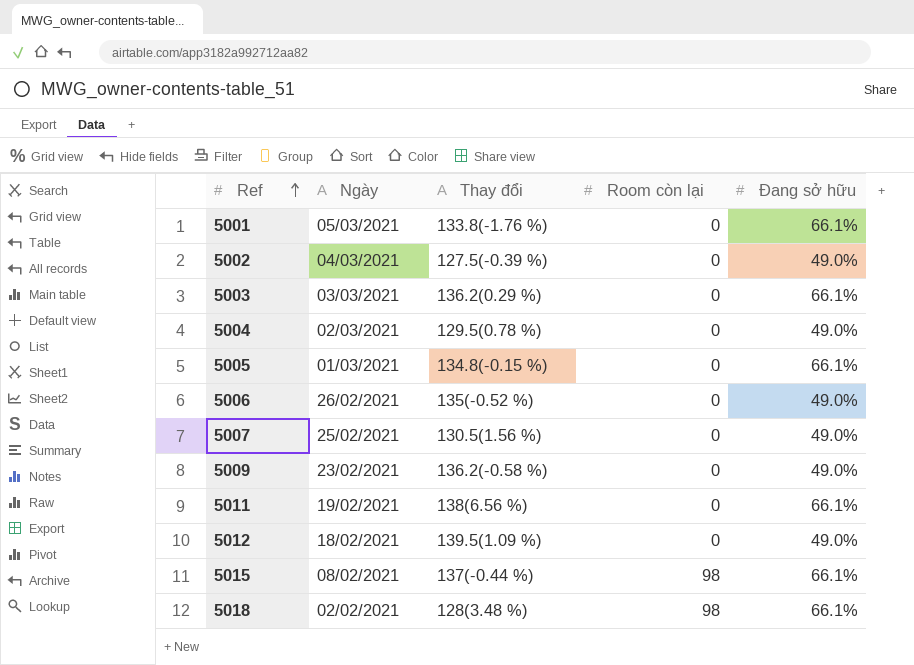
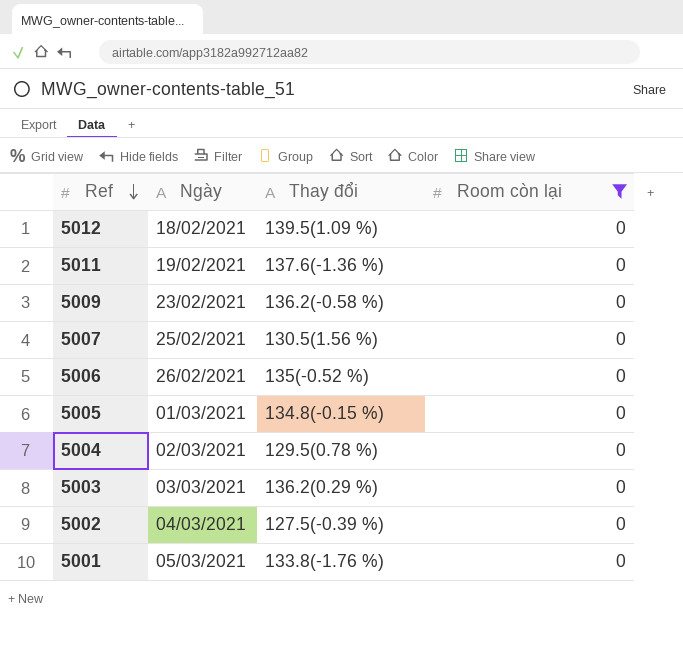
filter: none -> Room còn lại = 0
row order: Ref ascending -> Ref descending
column Đang sở hữu | position: 5 -> none
5011 | Thay đổi: 138(6.56 %) -> 137.6(-1.36 %)

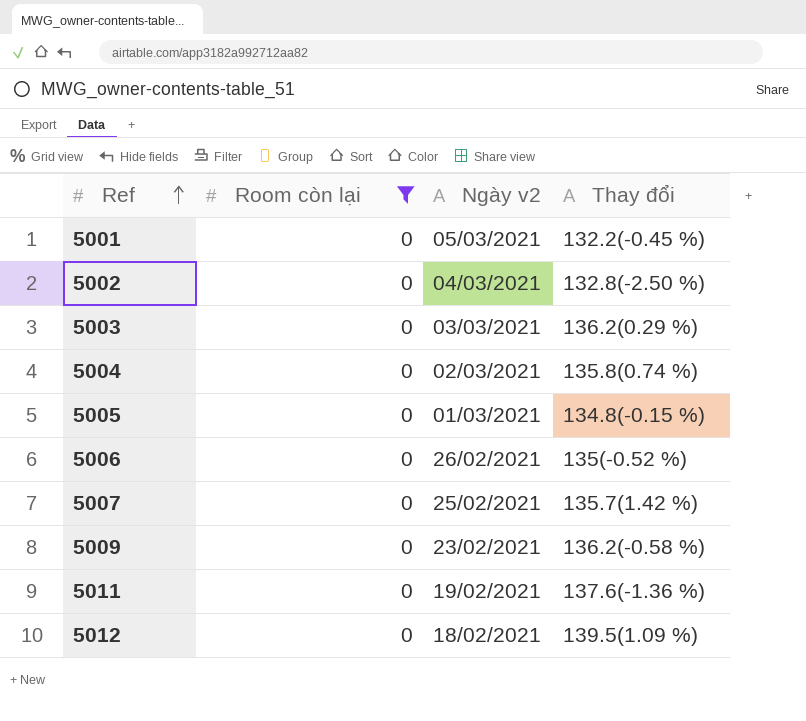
row order: Ref descending -> Ref ascending
column Room còn lại | position: 4 -> 2
column name: Ngày -> Ngày v2
5001 | Thay đổi: 133.8(-1.76 %) -> 132.2(-0.45 %)
5002 | Thay đổi: 127.5(-0.39 %) -> 132.8(-2.50 %)
5004 | Thay đổi: 129.5(0.78 %) -> 135.8(0.74 %)
5007 | Thay đổi: 130.5(1.56 %) -> 135.7(1.42 %)

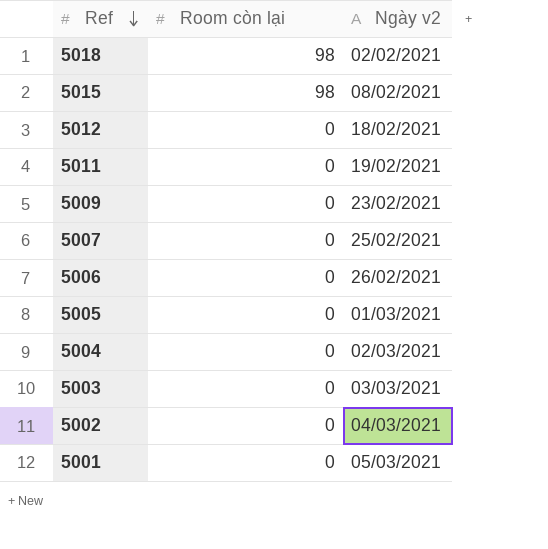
filter: Room còn lại = 0 -> none
row order: Ref ascending -> Ref descending
column Thay đổi | position: 4 -> none

